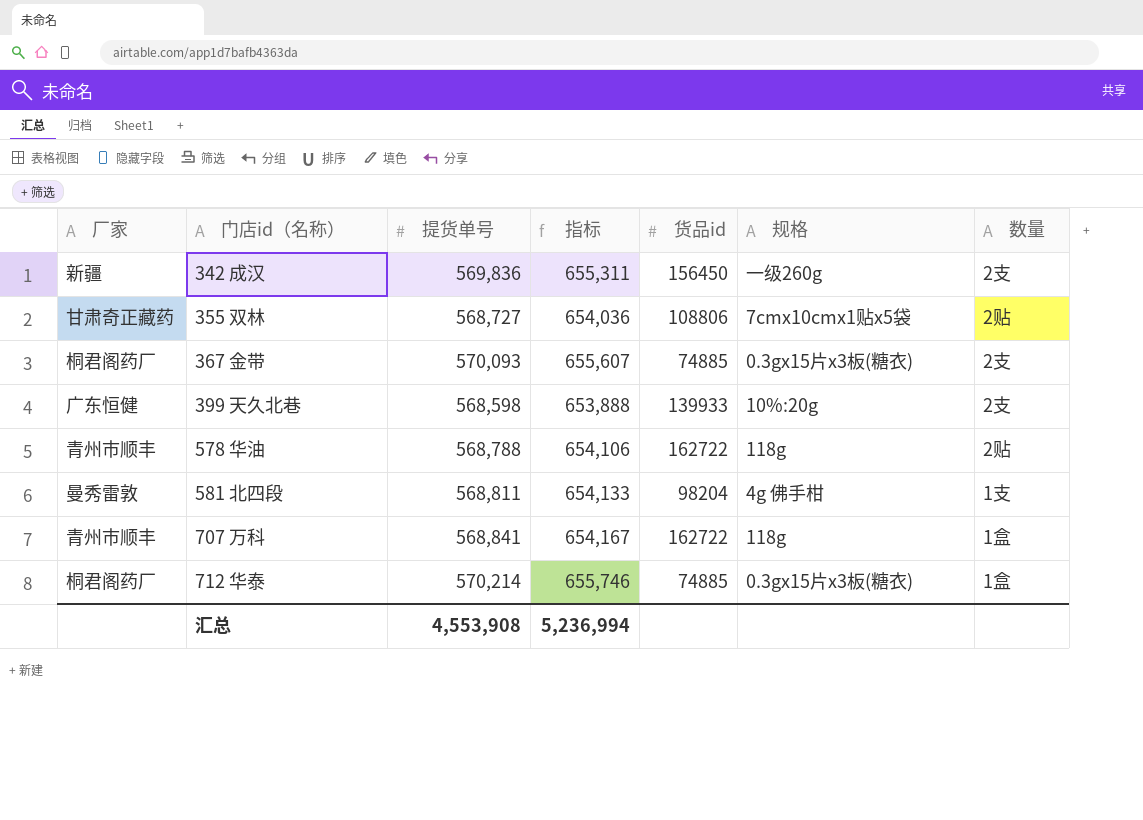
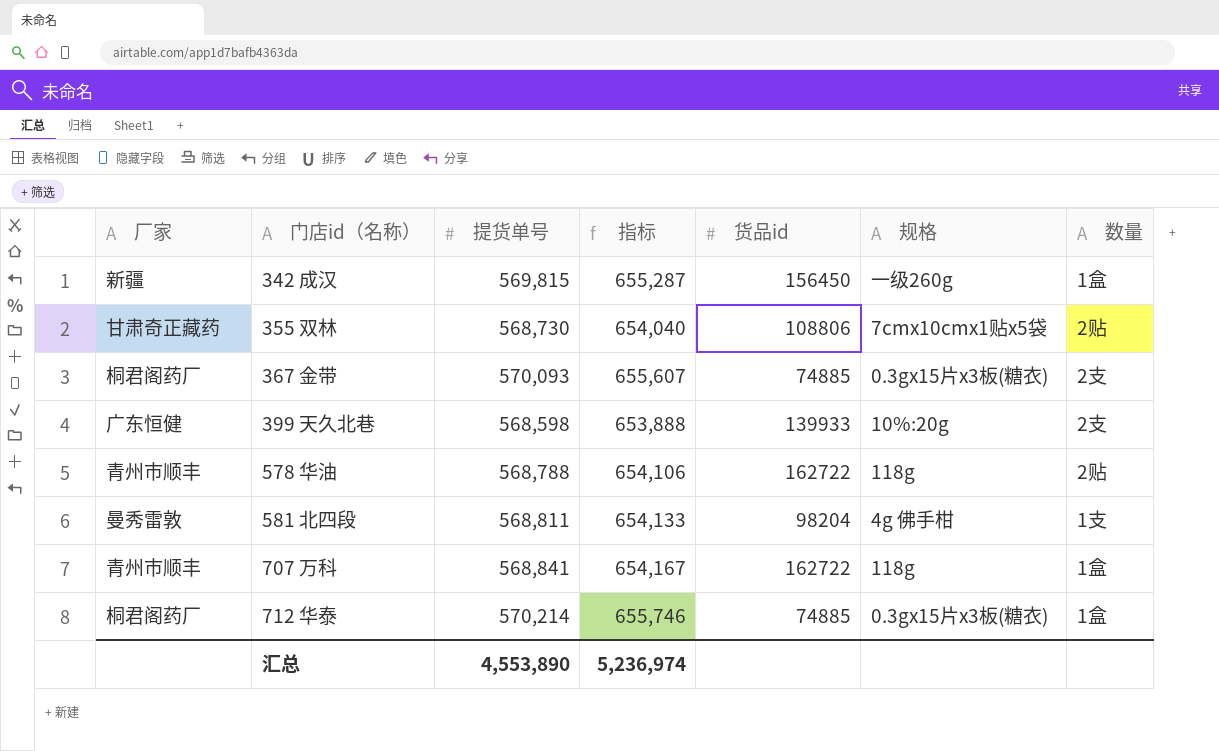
342 成汉 | 提货单号: 569,836 -> 569,815
342 成汉 | 指标: 655,311 -> 655,287
342 成汉 | 数量: 2支 -> 1盒
355 双林 | 提货单号: 568,727 -> 568,730
355 双林 | 指标: 654,036 -> 654,040
汇总 | 提货单号: 4,553,908 -> 4,553,890
汇总 | 指标: 5,236,994 -> 5,236,974

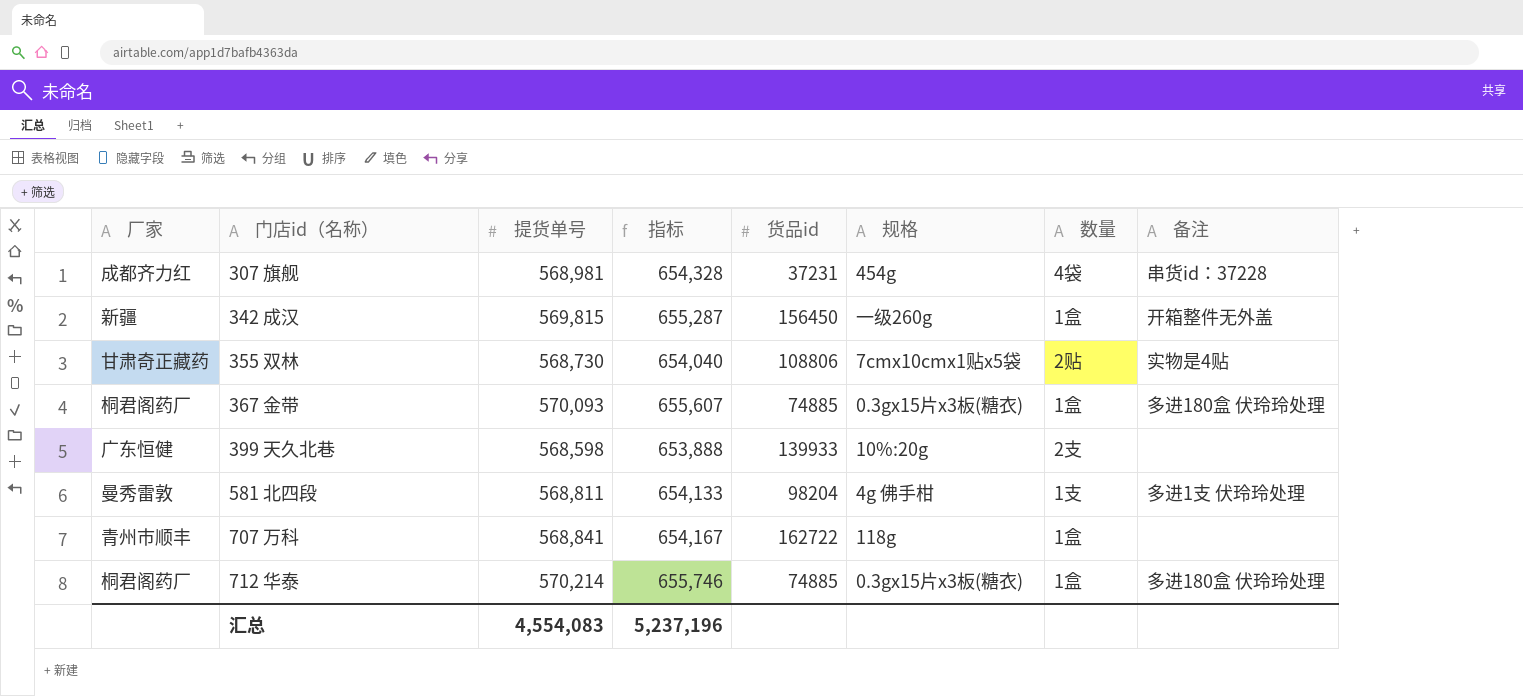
column 备注 | position: none -> 8
row 578 华油: 青州市顺丰 | 568,788 | 654,106 | 162722 | 118g | 2贴 -> none
row 307 旗舰: none -> 成都齐力红 | 568,981 | 654,328 | 37231 | 454g | 4袋 | 串货id：37228
367 金带 | 数量: 2支 -> 1盒
汇总 | 提货单号: 4,553,890 -> 4,554,083
汇总 | 指标: 5,236,974 -> 5,237,196

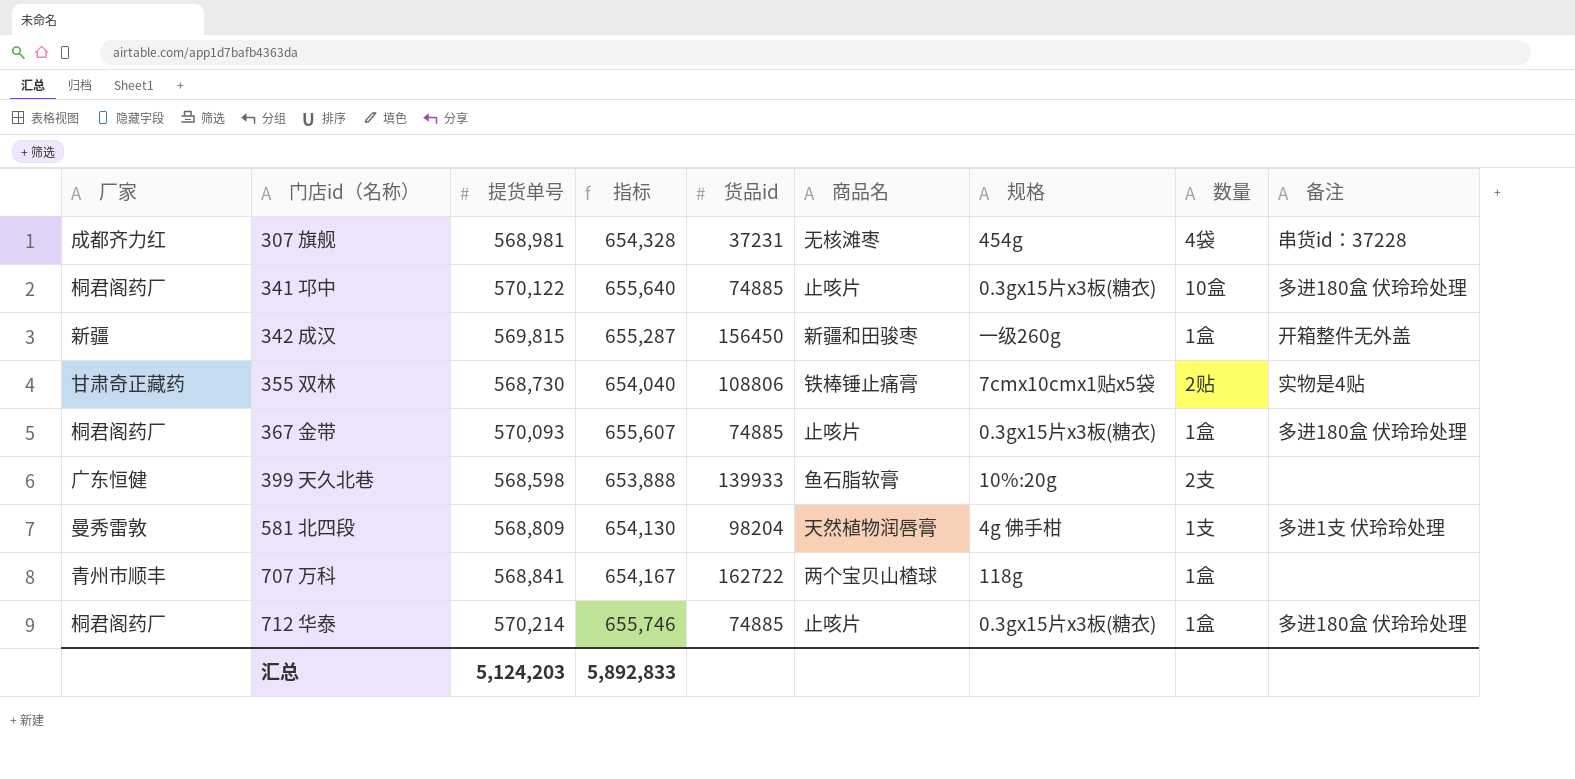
column 商品名 | position: none -> 6
row 341 邛中: none -> 桐君阁药厂 | 570,122 | 655,640 | 74885 | 止咳片 | 0.3gx15片x3板(糖衣) | 10盒 | 多进180盒 伏玲玲处理
581 北四段 | 提货单号: 568,811 -> 568,809
581 北四段 | 指标: 654,133 -> 654,130
汇总 | 提货单号: 4,554,083 -> 5,124,203
汇总 | 指标: 5,237,196 -> 5,892,833

